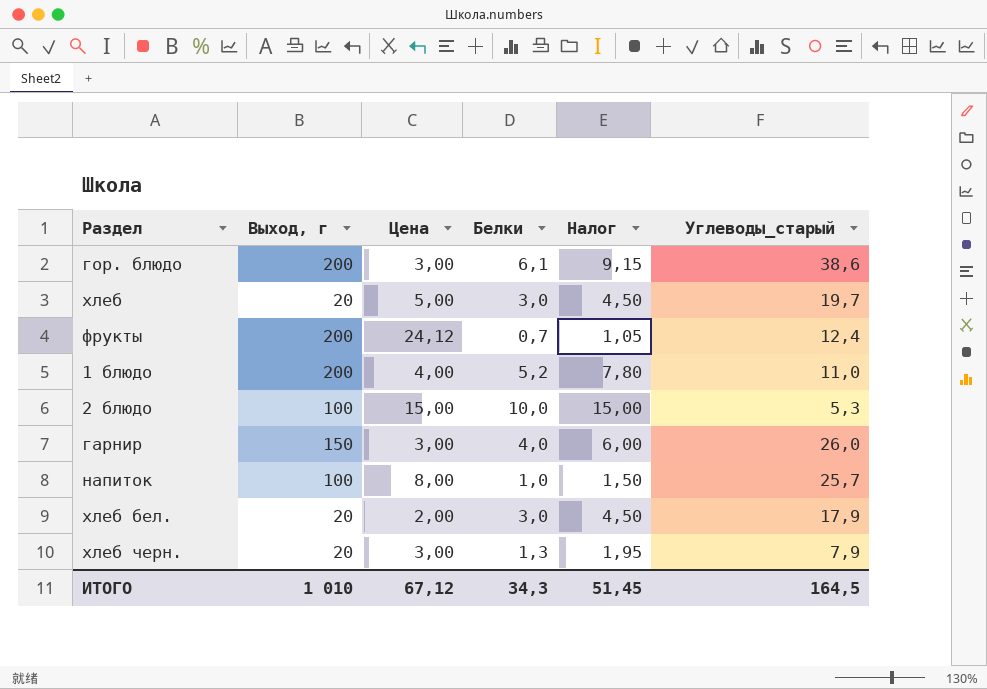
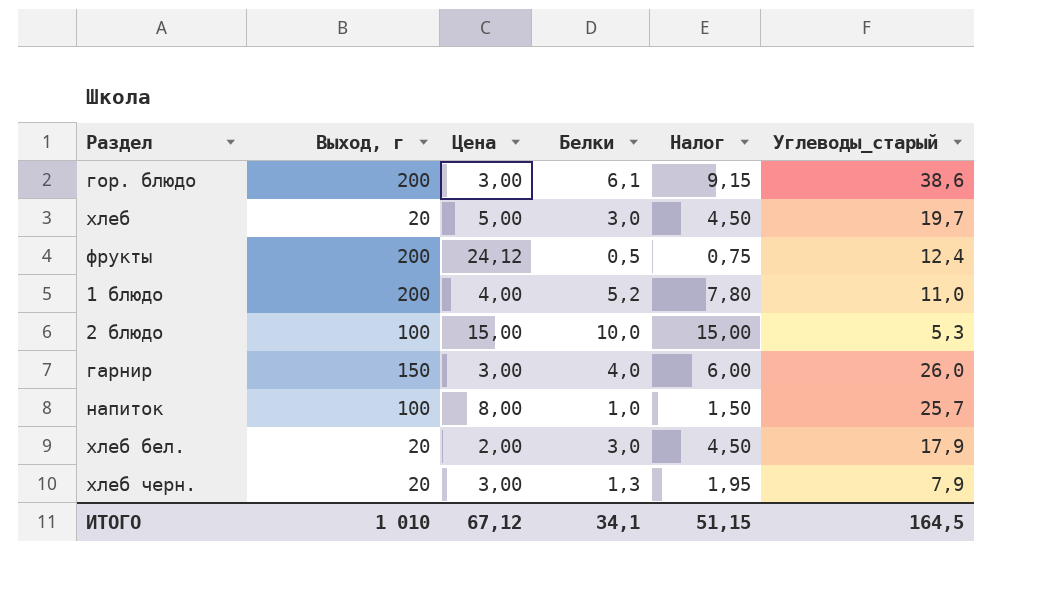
фрукты | Белки: 0,7 -> 0,5
фрукты | Налог: 1,05 -> 0,75
ИТОГО | Белки: 34,3 -> 34,1
ИТОГО | Налог: 51,45 -> 51,15

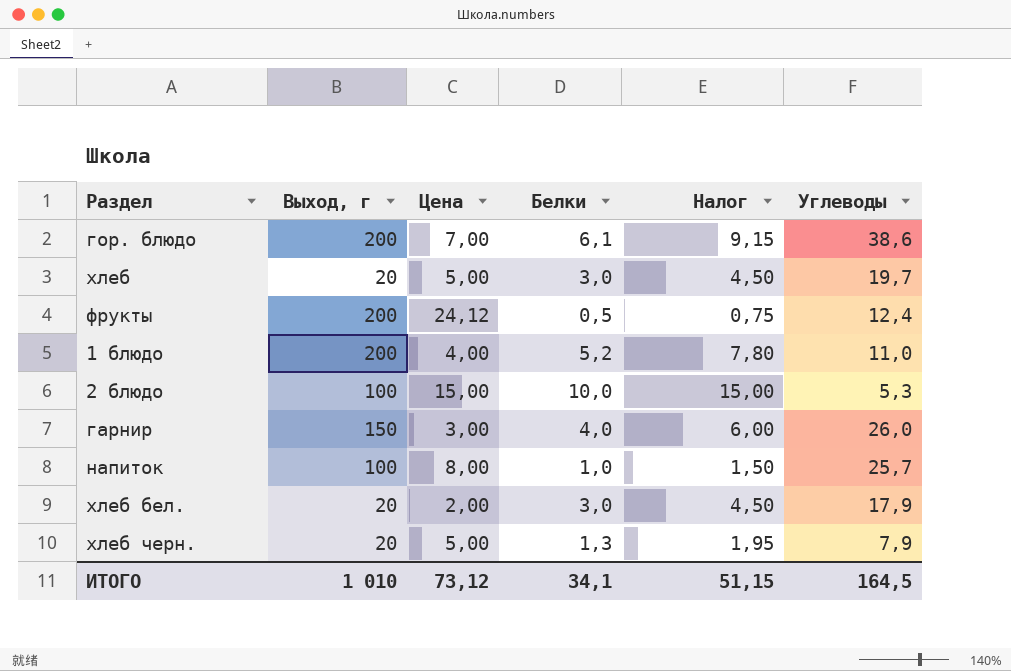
column name: Углеводы_старый -> Углеводы
гор. блюдо | Цена: 3,00 -> 7,00
хлеб черн. | Цена: 3,00 -> 5,00
ИТОГО | Цена: 67,12 -> 73,12

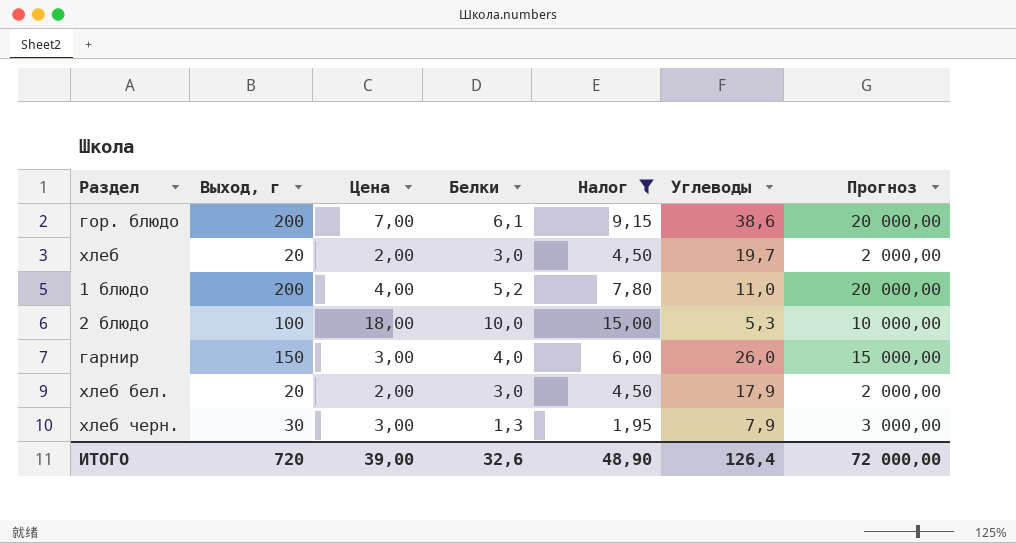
filter: none -> Налог >= 1,95
column Прогноз | formula: none -> [Выход, г] * 100
хлеб | Цена: 5,00 -> 2,00
2 блюдо | Цена: 15,00 -> 18,00
хлеб черн. | Выход, г: 20 -> 30
хлеб черн. | Цена: 5,00 -> 3,00
ИТОГО | Выход, г: 1 010 -> 720
ИТОГО | Цена: 73,12 -> 39,00
ИТОГО | Белки: 34,1 -> 32,6
ИТОГО | Налог: 51,15 -> 48,90
ИТОГО | Углеводы: 164,5 -> 126,4

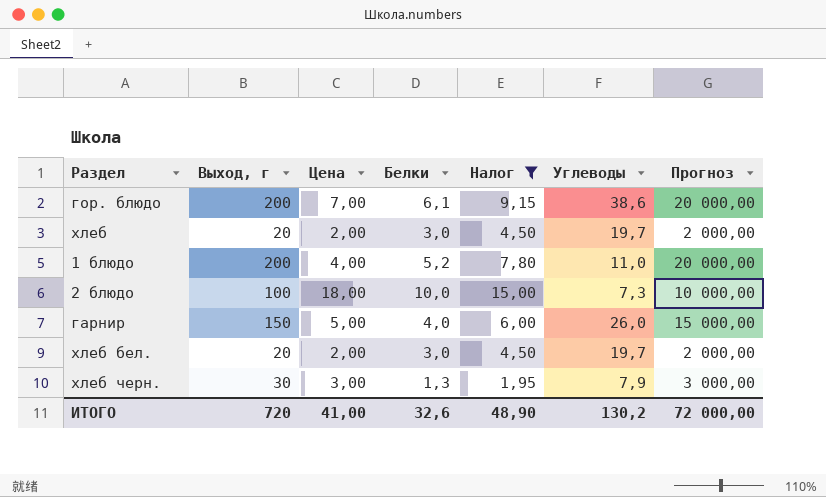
2 блюдо | Углеводы: 5,3 -> 7,3
гарнир | Цена: 3,00 -> 5,00
хлеб бел. | Углеводы: 17,9 -> 19,7
ИТОГО | Цена: 39,00 -> 41,00
ИТОГО | Углеводы: 126,4 -> 130,2

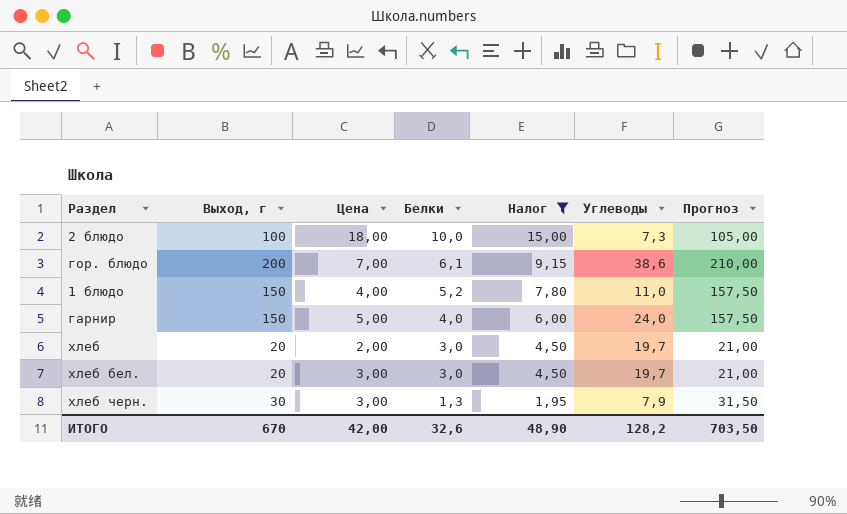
row order: none -> Белки descending
column Прогноз | formula: [Выход, г] * 100 -> [Выход, г] * 1,05
1 блюдо | Выход, г: 200 -> 150
гарнир | Углеводы: 26,0 -> 24,0
хлеб бел. | Цена: 2,00 -> 3,00
ИТОГО | Выход, г: 720 -> 670
ИТОГО | Цена: 41,00 -> 42,00
ИТОГО | Углеводы: 130,2 -> 128,2
ИТОГО | Прогноз: 72 000,00 -> 703,50

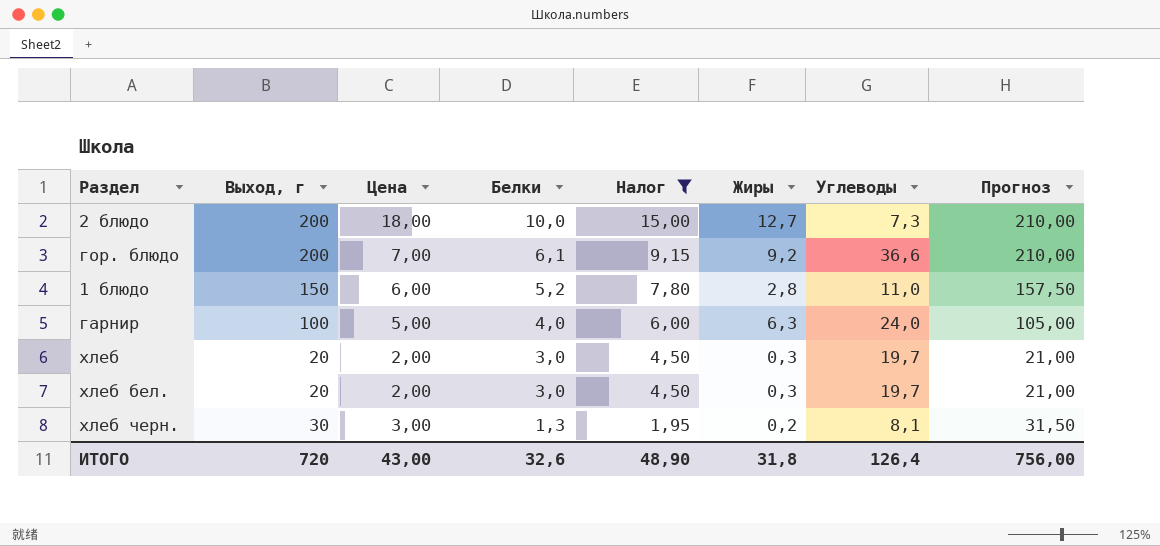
column Жиры | position: none -> 6
2 блюдо | Выход, г: 100 -> 200
2 блюдо | Прогноз: 105,00 -> 210,00
гор. блюдо | Углеводы: 38,6 -> 36,6
1 блюдо | Цена: 4,00 -> 6,00
гарнир | Выход, г: 150 -> 100
гарнир | Прогноз: 157,50 -> 105,00
хлеб бел. | Цена: 3,00 -> 2,00
хлеб черн. | Углеводы: 7,9 -> 8,1
ИТОГО | Выход, г: 670 -> 720
ИТОГО | Цена: 42,00 -> 43,00
ИТОГО | Углеводы: 128,2 -> 126,4
ИТОГО | Прогноз: 703,50 -> 756,00

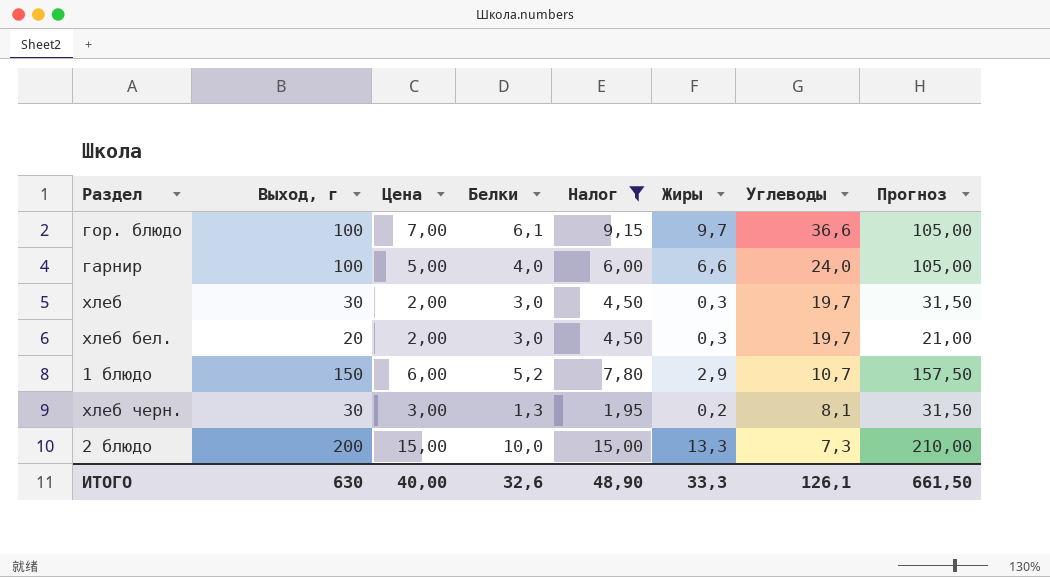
row order: Белки descending -> Углеводы descending
гор. блюдо | Выход, г: 200 -> 100
гор. блюдо | Жиры: 9,2 -> 9,7
гор. блюдо | Прогноз: 210,00 -> 105,00
гарнир | Жиры: 6,3 -> 6,6
хлеб | Выход, г: 20 -> 30
хлеб | Прогноз: 21,00 -> 31,50
1 блюдо | Жиры: 2,8 -> 2,9
1 блюдо | Углеводы: 11,0 -> 10,7
2 блюдо | Цена: 18,00 -> 15,00
2 блюдо | Жиры: 12,7 -> 13,3
ИТОГО | Выход, г: 720 -> 630
ИТОГО | Цена: 43,00 -> 40,00
ИТОГО | Жиры: 31,8 -> 33,3
ИТОГО | Углеводы: 126,4 -> 126,1
ИТОГО | Прогноз: 756,00 -> 661,50

